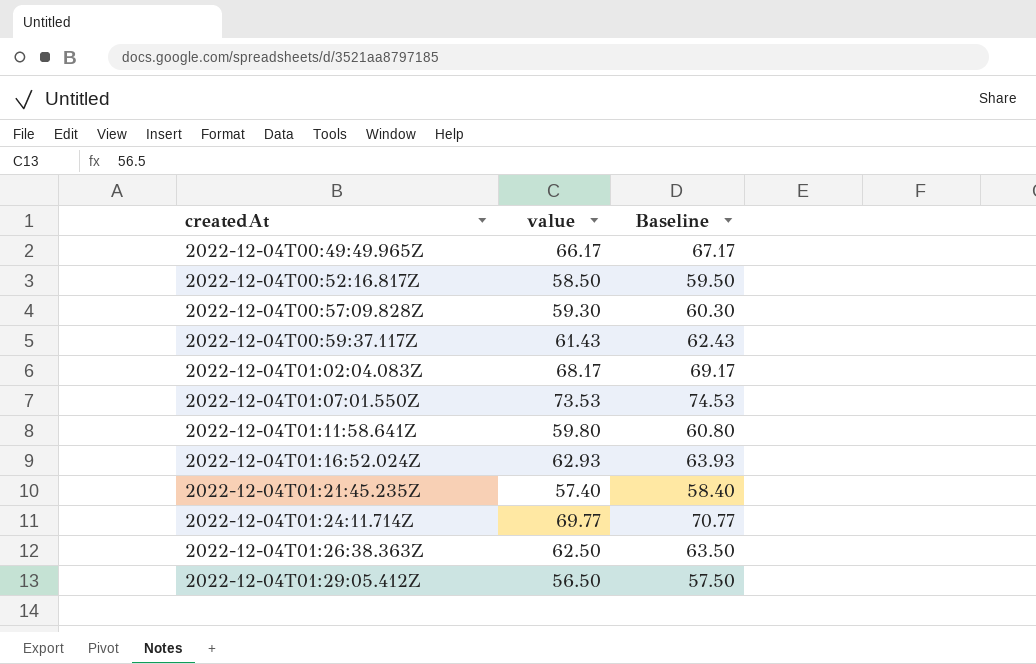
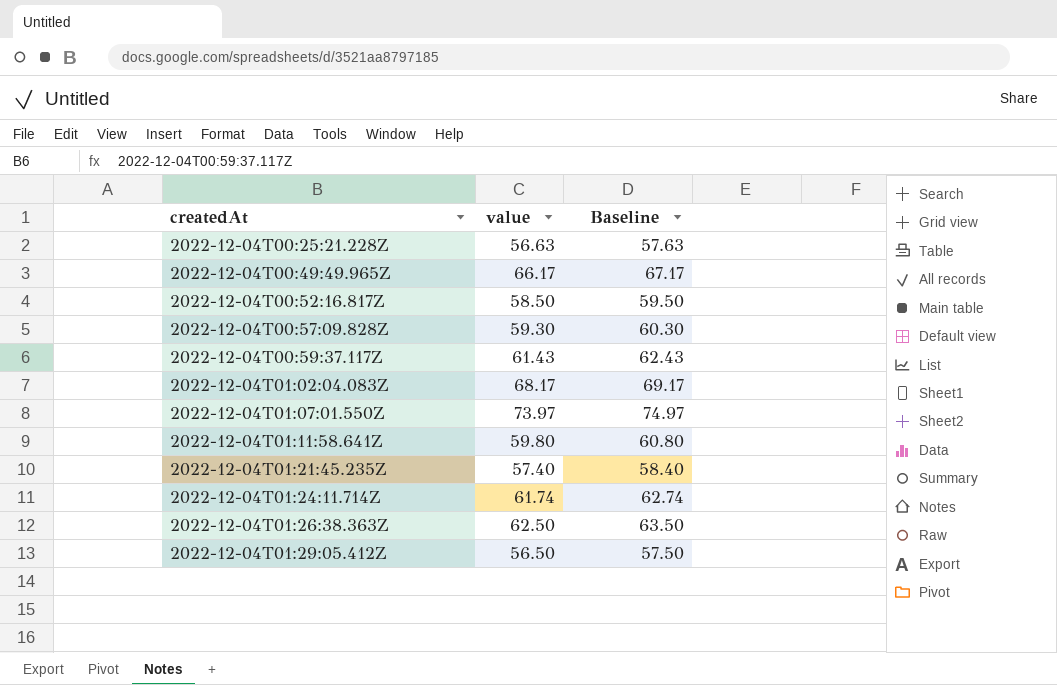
row 2022-12-04T01:16:52.024Z: 62.93 | 63.93 -> none
row 2022-12-04T00:25:21.228Z: none -> 56.63 | 57.63
2022-12-04T01:07:01.550Z | value: 73.53 -> 73.97
2022-12-04T01:07:01.550Z | Baseline: 74.53 -> 74.97
2022-12-04T01:24:11.714Z | value: 69.77 -> 61.74
2022-12-04T01:24:11.714Z | Baseline: 70.77 -> 62.74

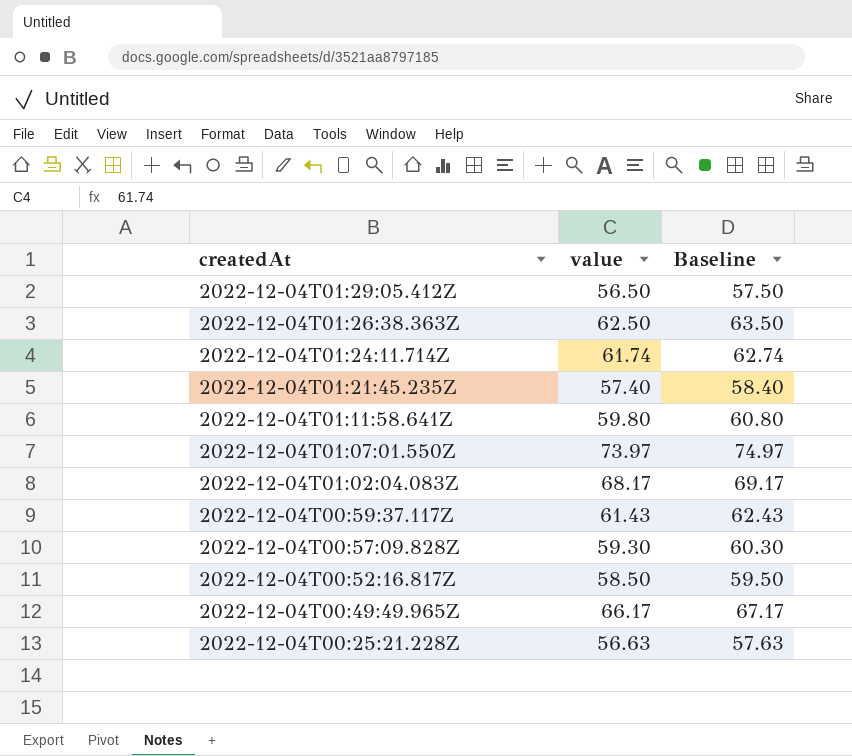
row order: createdAt ascending -> createdAt descending

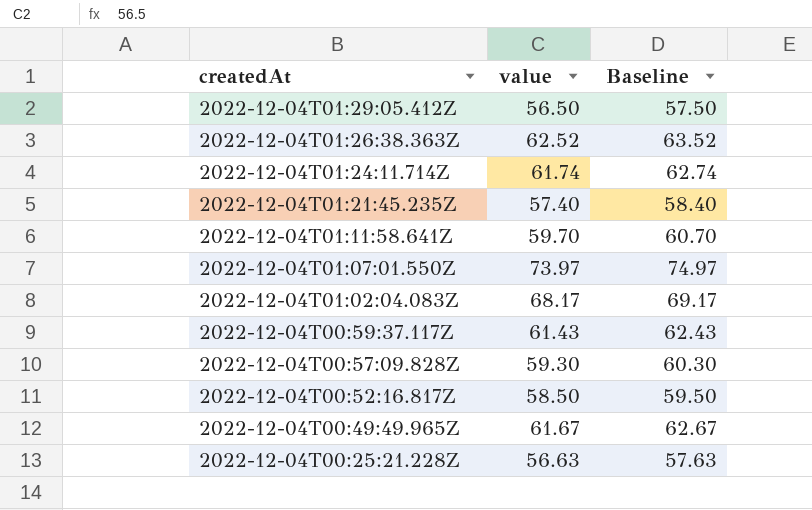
2022-12-04T01:26:38.363Z | value: 62.50 -> 62.52
2022-12-04T01:26:38.363Z | Baseline: 63.50 -> 63.52
2022-12-04T01:11:58.641Z | value: 59.80 -> 59.70
2022-12-04T01:11:58.641Z | Baseline: 60.80 -> 60.70
2022-12-04T00:49:49.965Z | value: 66.17 -> 61.67
2022-12-04T00:49:49.965Z | Baseline: 67.17 -> 62.67

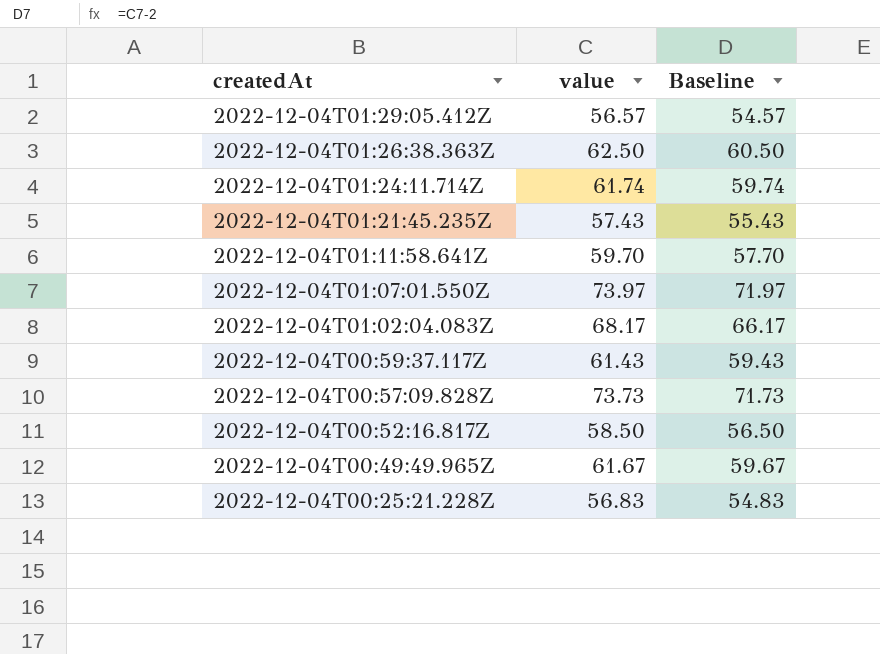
column Baseline | formula: [value] + 1 -> [value] - 2
2022-12-04T01:29:05.412Z | value: 56.50 -> 56.57
2022-12-04T01:26:38.363Z | value: 62.52 -> 62.50
2022-12-04T01:21:45.235Z | value: 57.40 -> 57.43
2022-12-04T00:57:09.828Z | value: 59.30 -> 73.73
2022-12-04T00:25:21.228Z | value: 56.63 -> 56.83

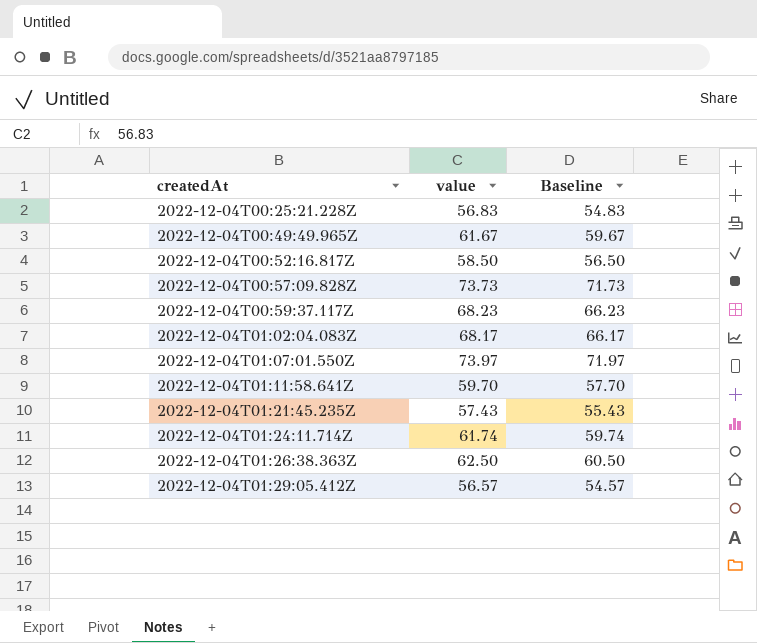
row order: createdAt descending -> createdAt ascending
2022-12-04T00:59:37.117Z | value: 61.43 -> 68.23
2022-12-04T00:59:37.117Z | Baseline: 59.43 -> 66.23

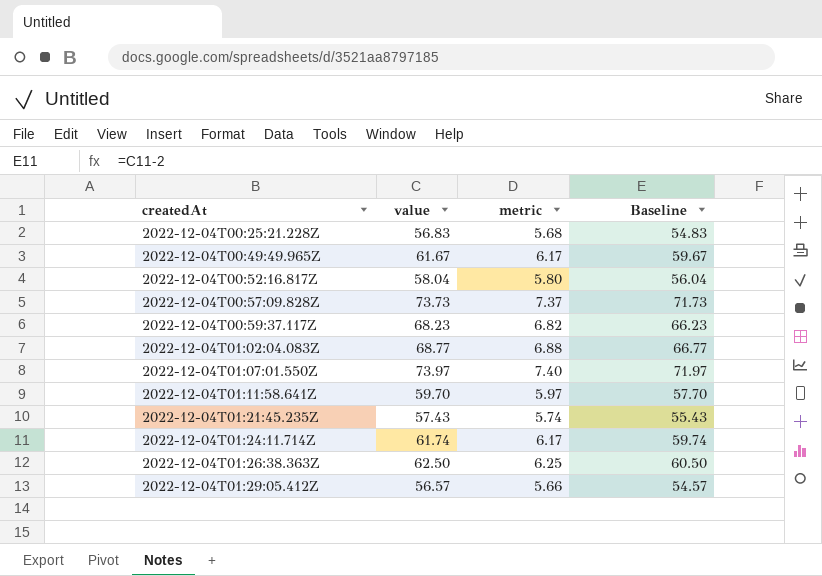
column metric | formula: none -> [value] * 0.1
2022-12-04T00:52:16.817Z | value: 58.50 -> 58.04
2022-12-04T00:52:16.817Z | Baseline: 56.50 -> 56.04
2022-12-04T01:02:04.083Z | value: 68.17 -> 68.77
2022-12-04T01:02:04.083Z | Baseline: 66.17 -> 66.77

